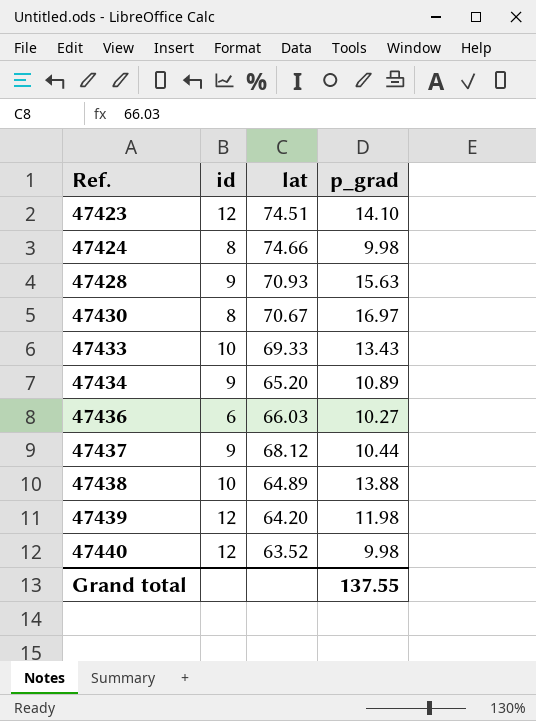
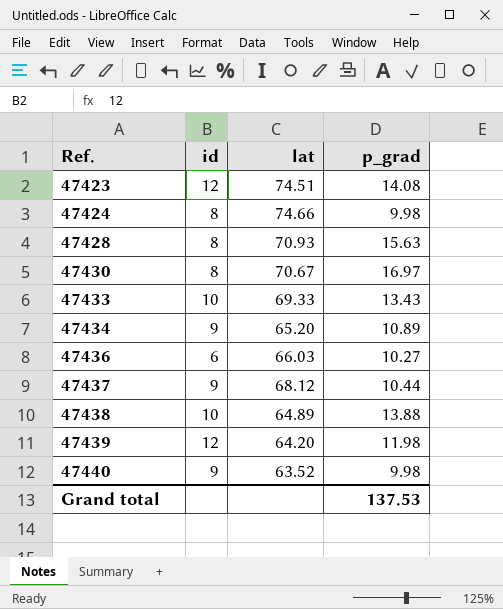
47423 | p_grad: 14.10 -> 14.08
47428 | id: 9 -> 8
47440 | id: 12 -> 9
Grand total | p_grad: 137.55 -> 137.53

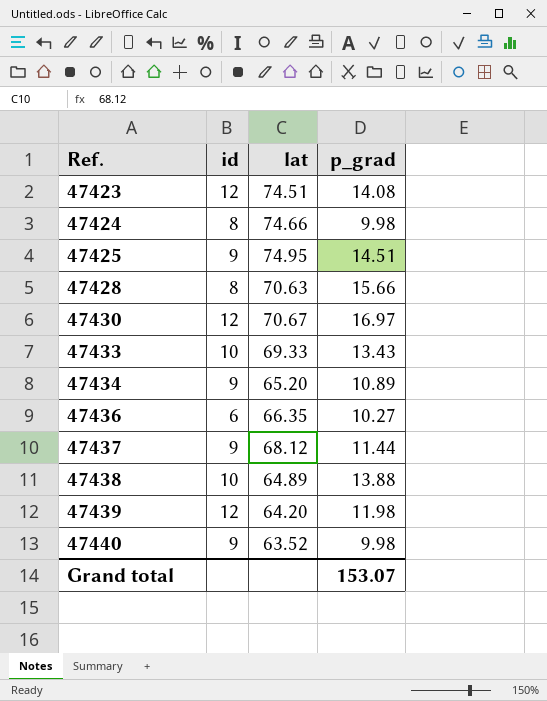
row 47425: none -> 9 | 74.95 | 14.51
47428 | lat: 70.93 -> 70.63
47428 | p_grad: 15.63 -> 15.66
47430 | id: 8 -> 12
47436 | lat: 66.03 -> 66.35
47437 | p_grad: 10.44 -> 11.44
Grand total | p_grad: 137.53 -> 153.07

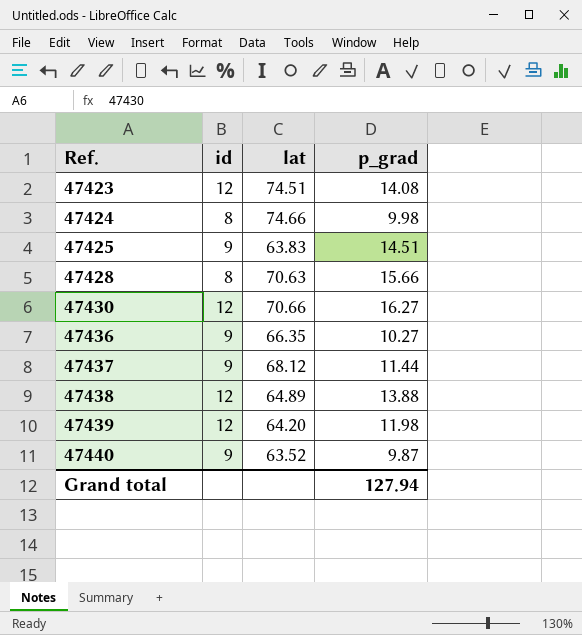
row 47433: 10 | 69.33 | 13.43 -> none
row 47434: 9 | 65.20 | 10.89 -> none
47425 | lat: 74.95 -> 63.83
47430 | lat: 70.67 -> 70.66
47430 | p_grad: 16.97 -> 16.27
47436 | id: 6 -> 9
47438 | id: 10 -> 12
47440 | p_grad: 9.98 -> 9.87
Grand total | p_grad: 153.07 -> 127.94

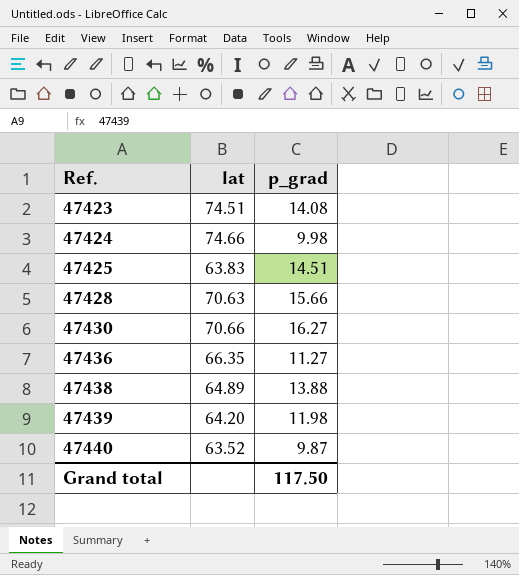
column id | position: 2 -> none
row 47437: 9 | 68.12 | 11.44 -> none
47436 | p_grad: 10.27 -> 11.27
Grand total | p_grad: 127.94 -> 117.50

